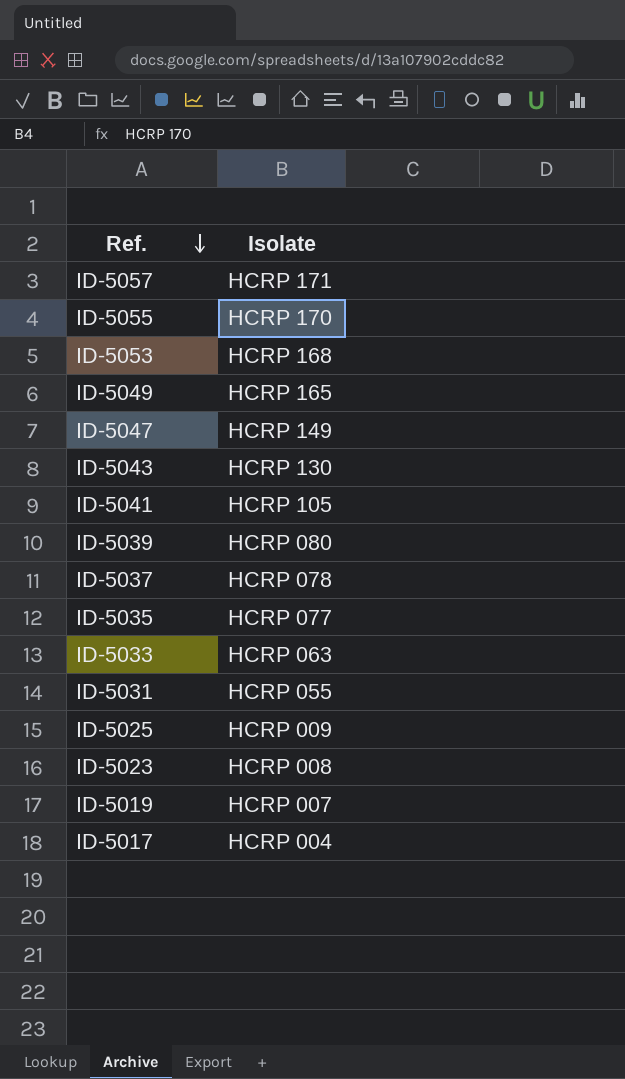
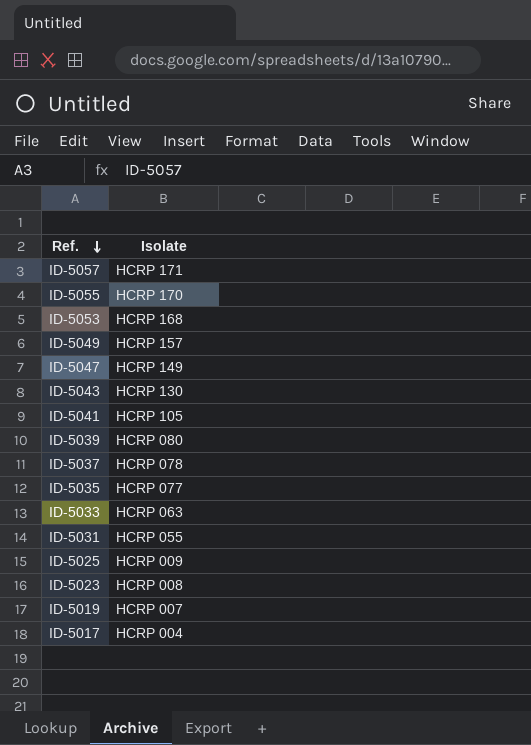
ID-5049 | Isolate: HCRP 165 -> HCRP 157

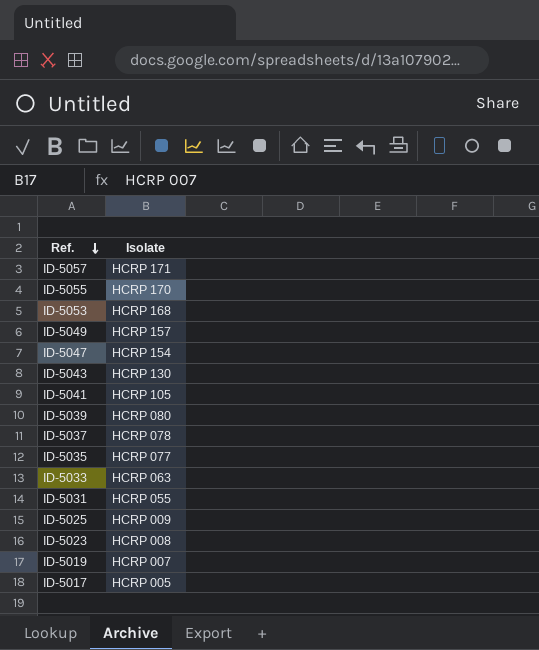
ID-5047 | Isolate: HCRP 149 -> HCRP 154
ID-5017 | Isolate: HCRP 004 -> HCRP 005

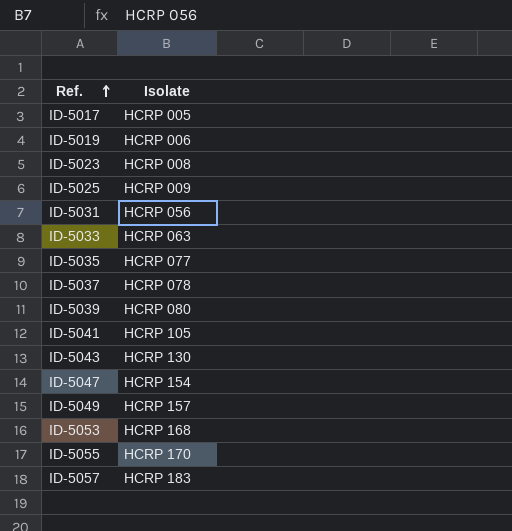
row order: Ref. descending -> Ref. ascending
ID-5019 | Isolate: HCRP 007 -> HCRP 006
ID-5031 | Isolate: HCRP 055 -> HCRP 056
ID-5057 | Isolate: HCRP 171 -> HCRP 183

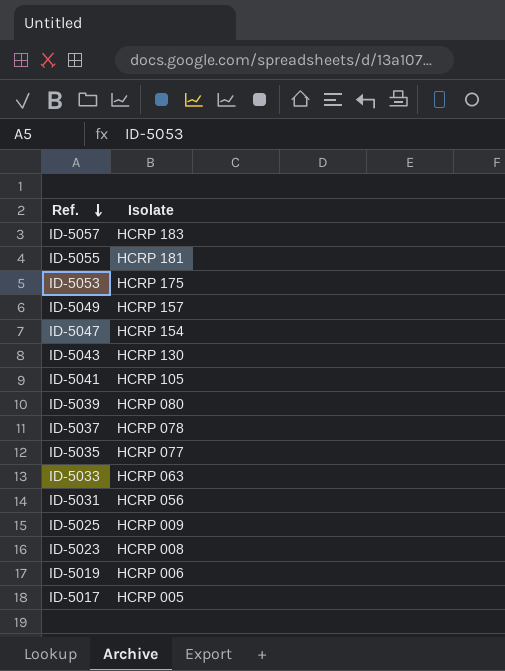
row order: Ref. ascending -> Ref. descending
ID-5055 | Isolate: HCRP 170 -> HCRP 181
ID-5053 | Isolate: HCRP 168 -> HCRP 175

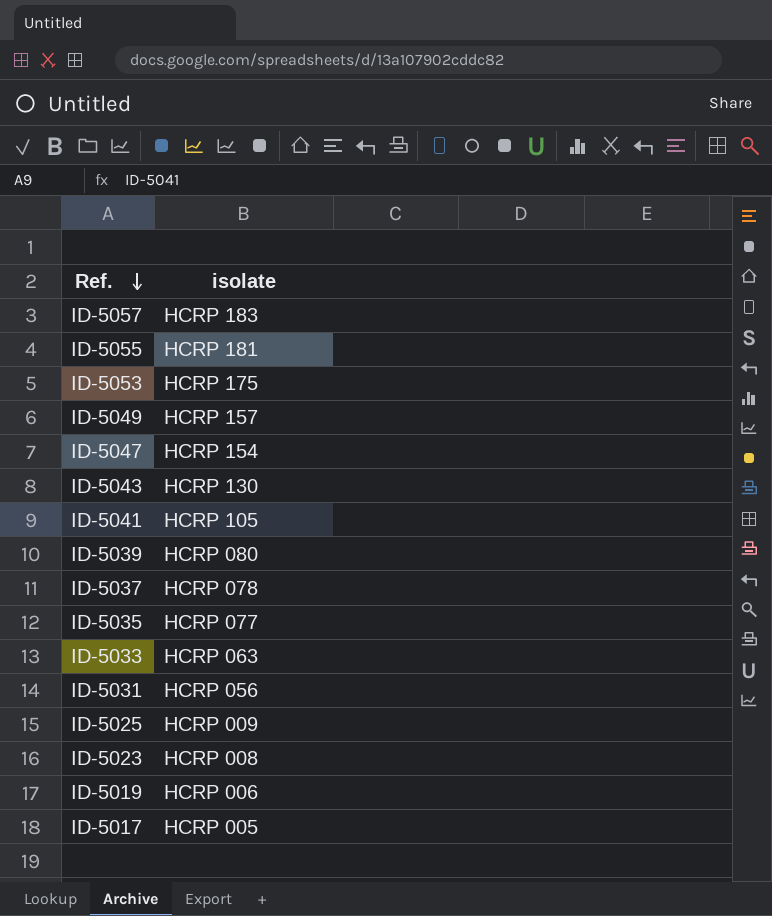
column name: Isolate -> isolate

